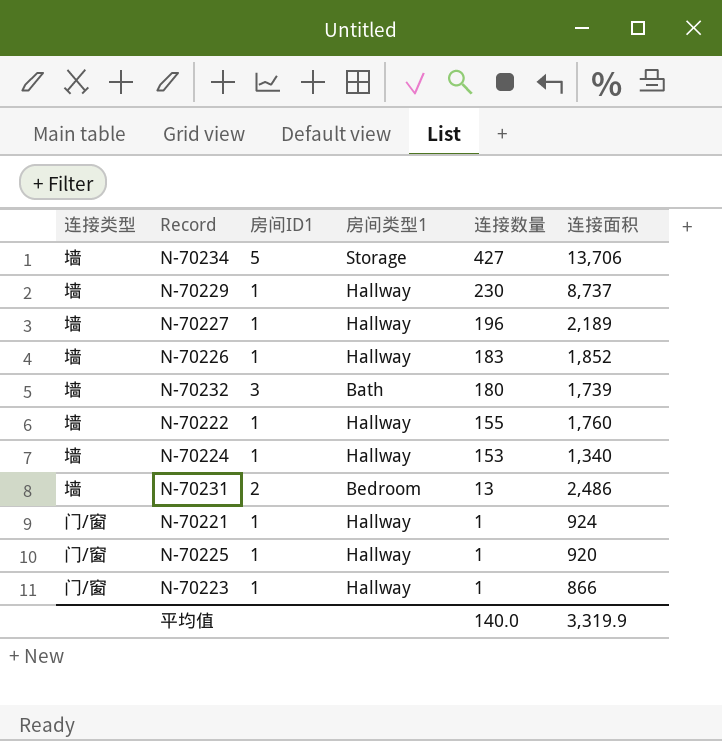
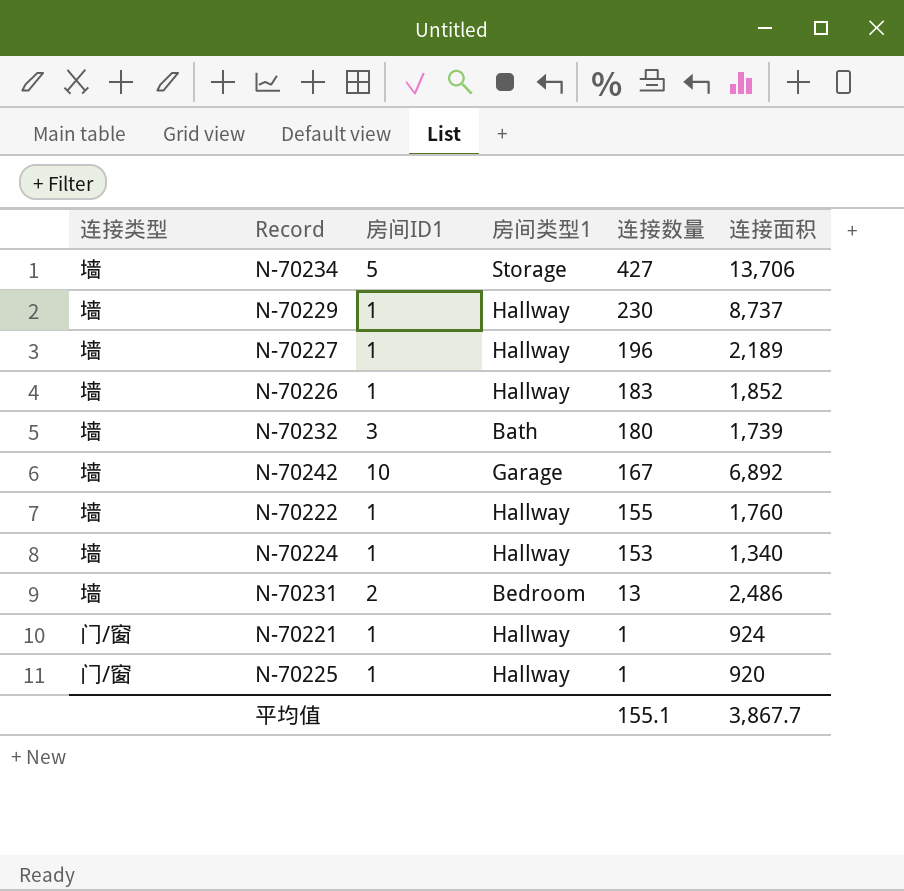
row N-70223: 门/窗 | 1 | Hallway | 1 | 866 -> none
row N-70242: none -> 墙 | 10 | Garage | 167 | 6,892
平均值 | 连接数量: 140.0 -> 155.1
平均值 | 连接面积: 3,319.9 -> 3,867.7

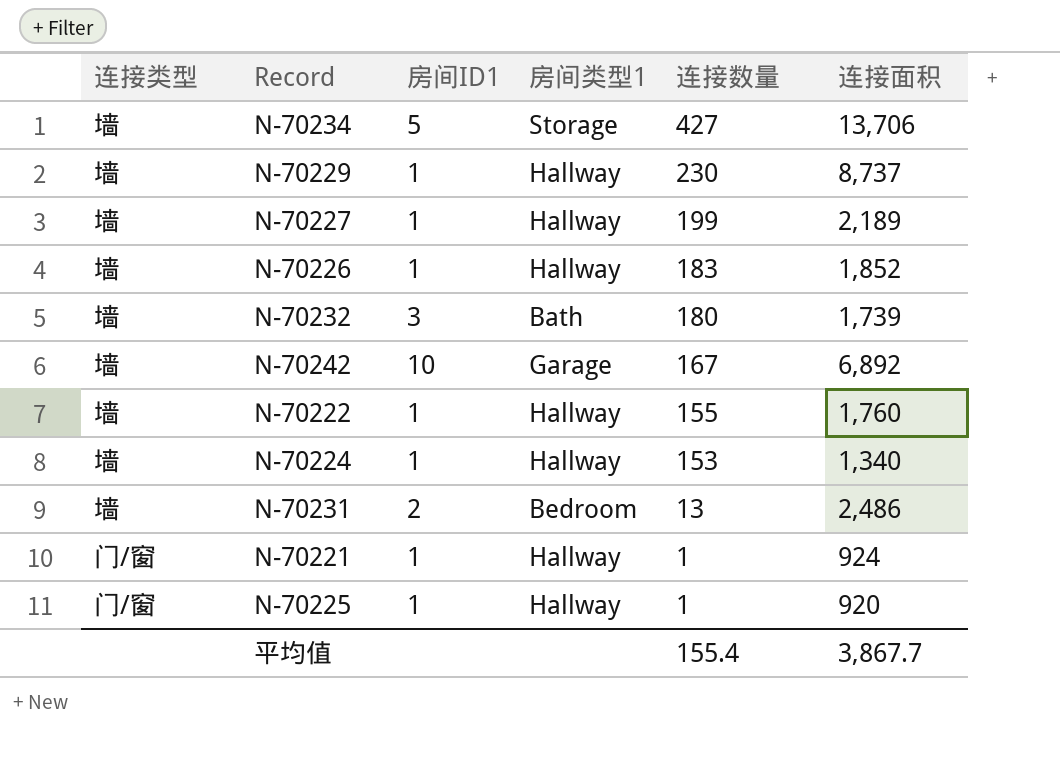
N-70227 | 连接数量: 196 -> 199
平均值 | 连接数量: 155.1 -> 155.4

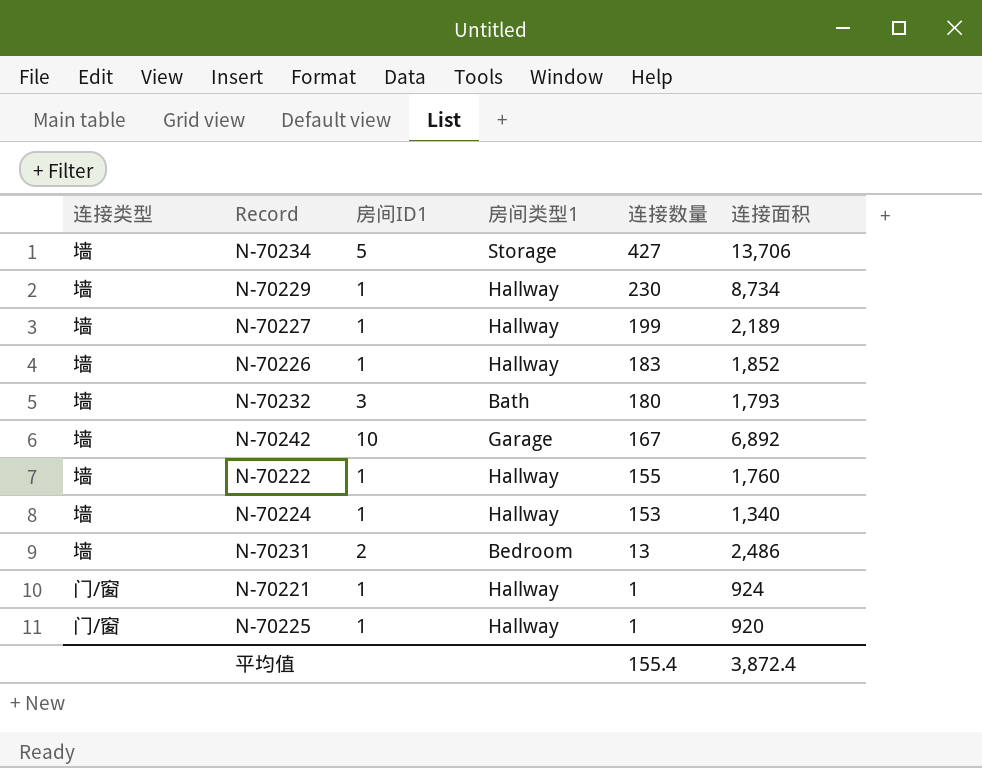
N-70229 | 连接面积: 8,737 -> 8,734
N-70232 | 连接面积: 1,739 -> 1,793
平均值 | 连接面积: 3,867.7 -> 3,872.4

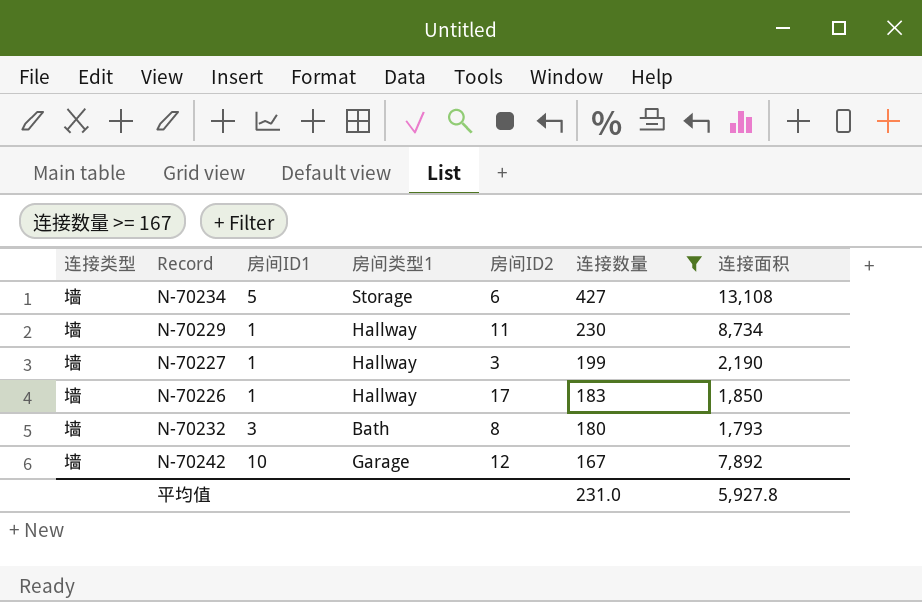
filter: none -> 连接数量 >= 167
column 房间ID2 | position: none -> 5
N-70234 | 连接面积: 13,706 -> 13,108
N-70227 | 连接面积: 2,189 -> 2,190
N-70226 | 连接面积: 1,852 -> 1,850
N-70242 | 连接面积: 6,892 -> 7,892
平均值 | 连接数量: 155.4 -> 231.0
平均值 | 连接面积: 3,872.4 -> 5,927.8

